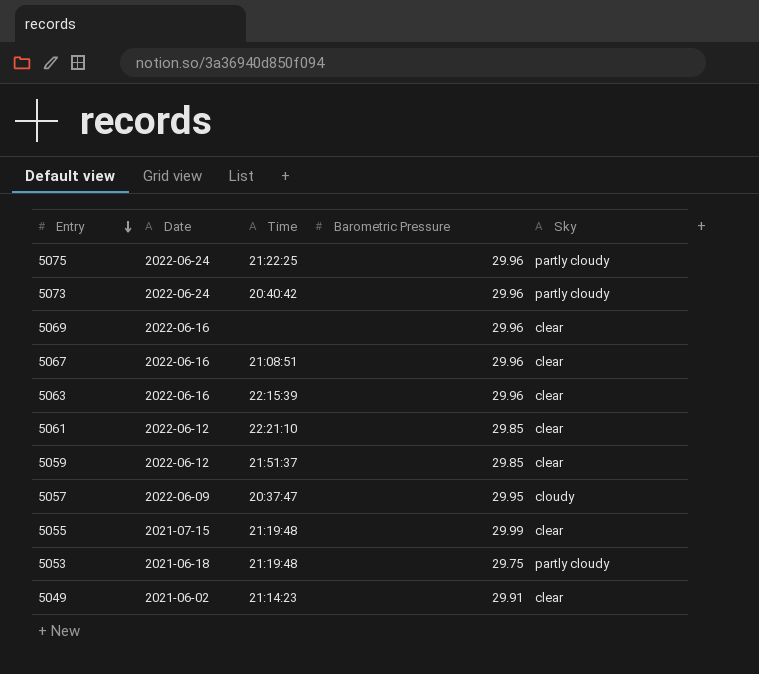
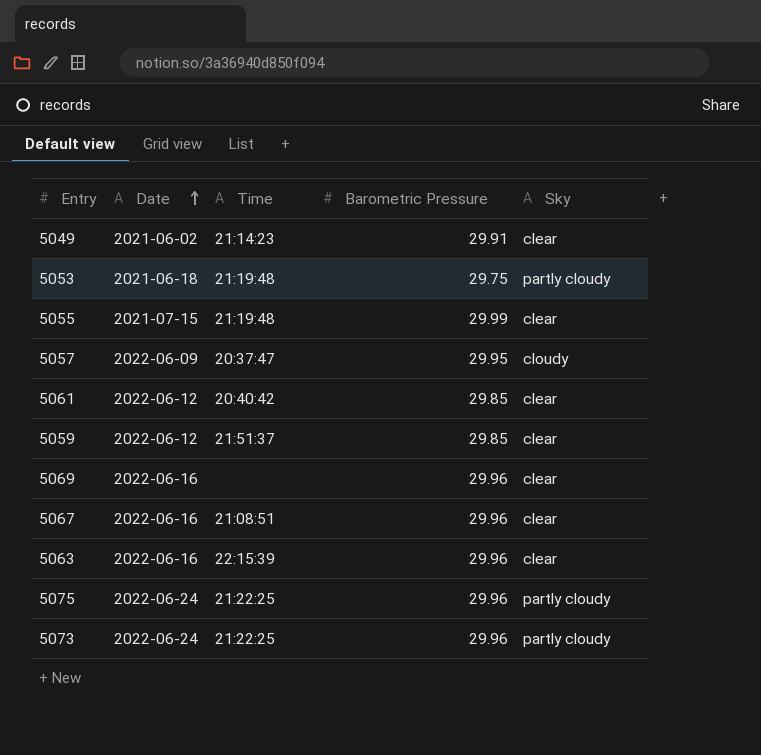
row order: Entry descending -> Date ascending
5061 | Time: 22:21:10 -> 20:40:42
5073 | Time: 20:40:42 -> 21:22:25

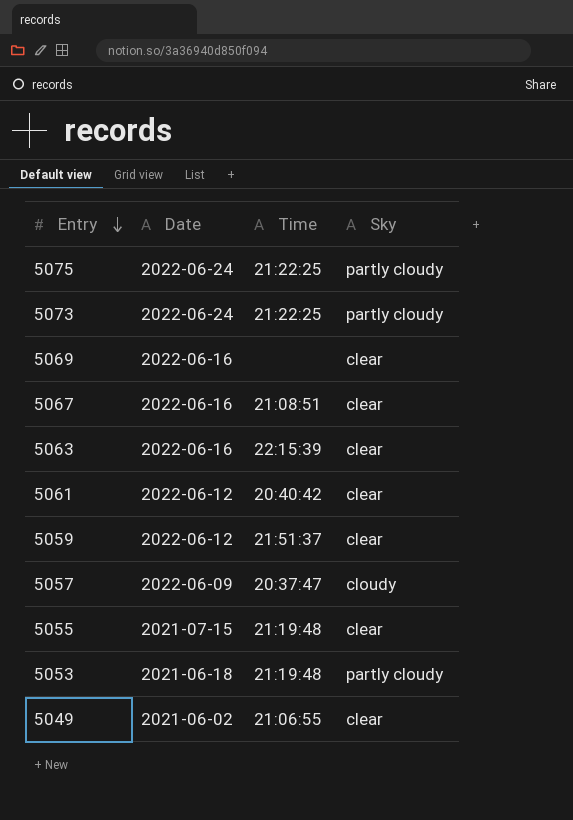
row order: Date ascending -> Entry descending
column Barometric Pressure | position: 4 -> none
5049 | Time: 21:14:23 -> 21:06:55

